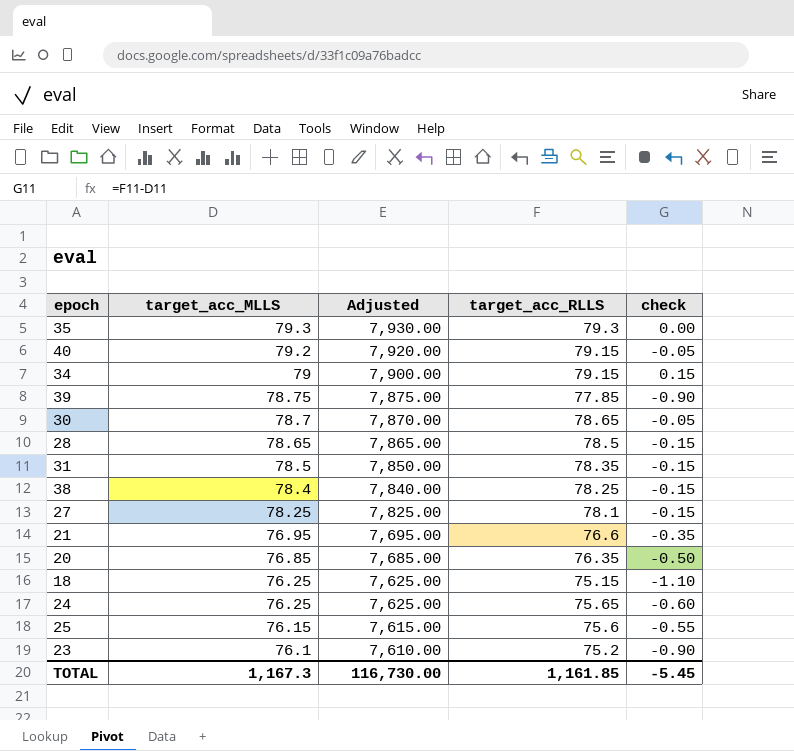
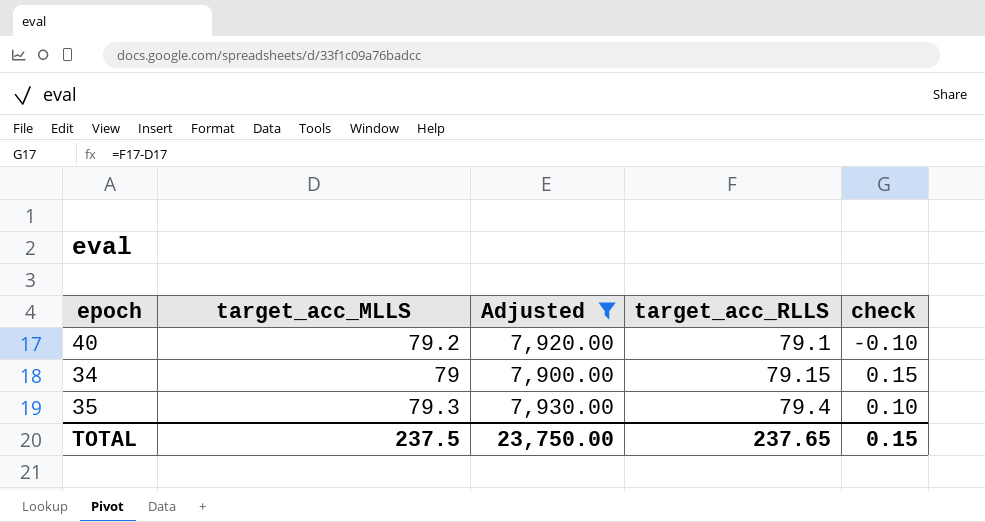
filter: none -> Adjusted >= 7,900.00
row order: target_acc_MLLS descending -> target_acc_RLLS ascending
40 | target_acc_RLLS: 79.15 -> 79.1
40 | check: -0.05 -> -0.10
35 | target_acc_RLLS: 79.3 -> 79.4
35 | check: 0.00 -> 0.10
TOTAL | target_acc_MLLS: 1,167.3 -> 237.5
TOTAL | Adjusted: 116,730.00 -> 23,750.00
TOTAL | target_acc_RLLS: 1,161.85 -> 237.65
TOTAL | check: -5.45 -> 0.15

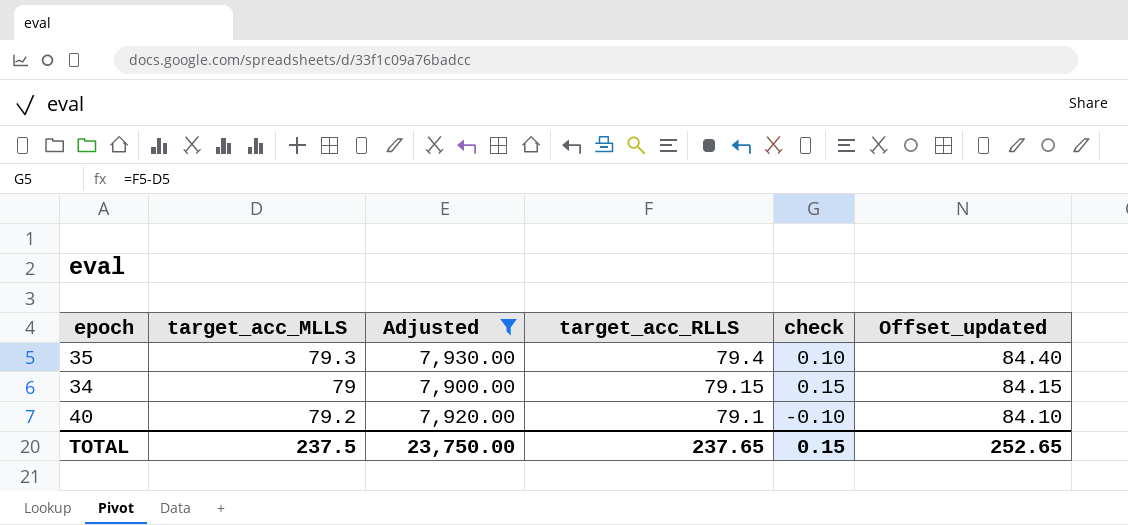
row order: target_acc_RLLS ascending -> target_acc_RLLS descending
column Offset_updated | formula: none -> [target_acc_RLLS] + 5

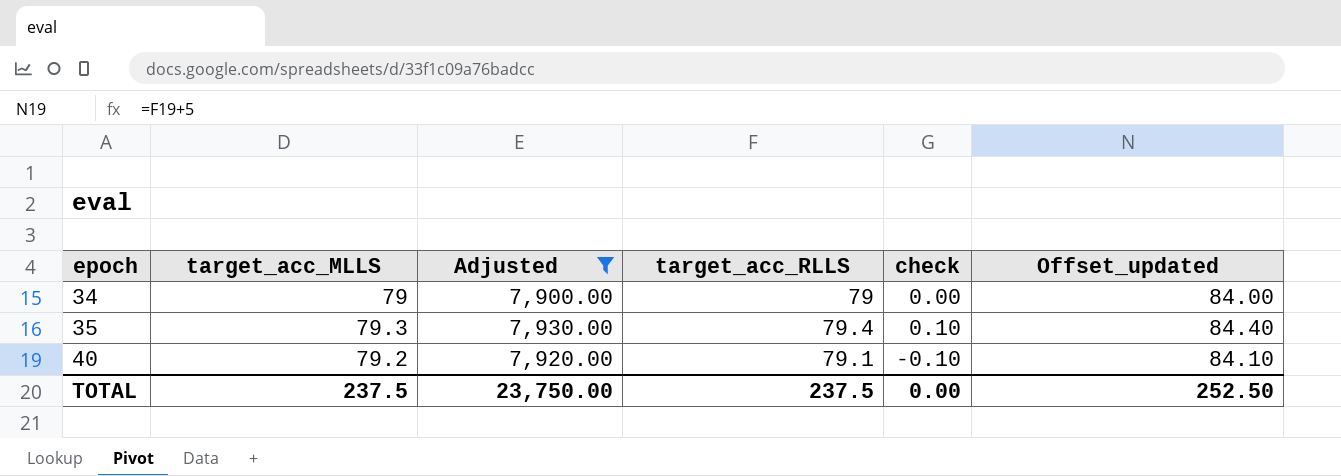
row order: target_acc_RLLS descending -> epoch ascending
34 | target_acc_RLLS: 79.15 -> 79
34 | check: 0.15 -> 0.00
34 | Offset_updated: 84.15 -> 84.00
TOTAL | target_acc_RLLS: 237.65 -> 237.5
TOTAL | check: 0.15 -> 0.00
TOTAL | Offset_updated: 252.65 -> 252.50

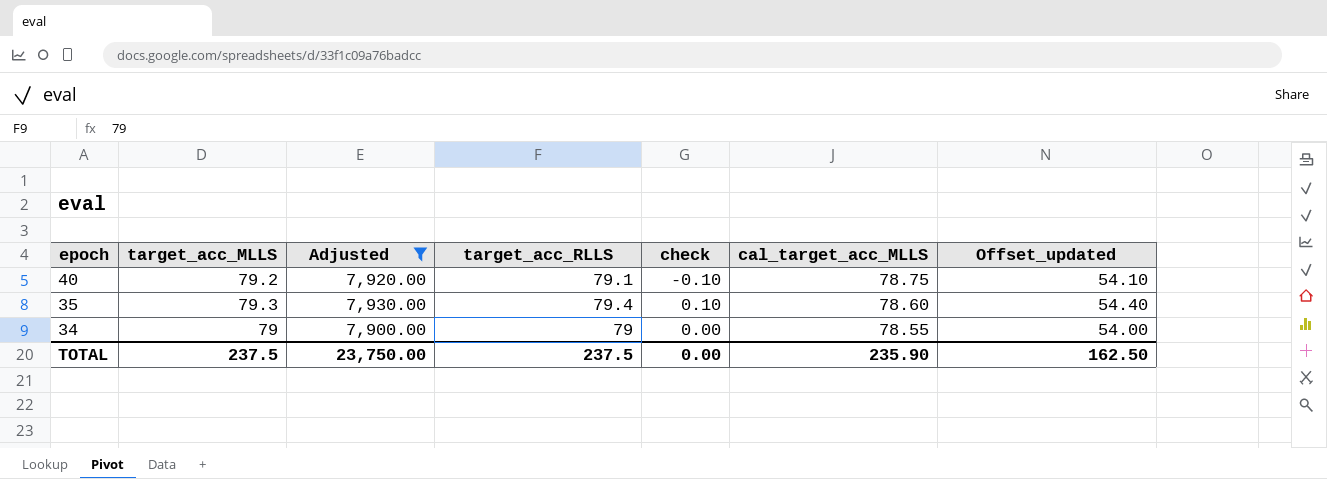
row order: epoch ascending -> epoch descending
column cal_target_acc_MLLS | position: none -> 6
column Offset_updated | formula: [target_acc_RLLS] + 5 -> [target_acc_RLLS] - 25
TOTAL | Offset_updated: 252.50 -> 162.50

